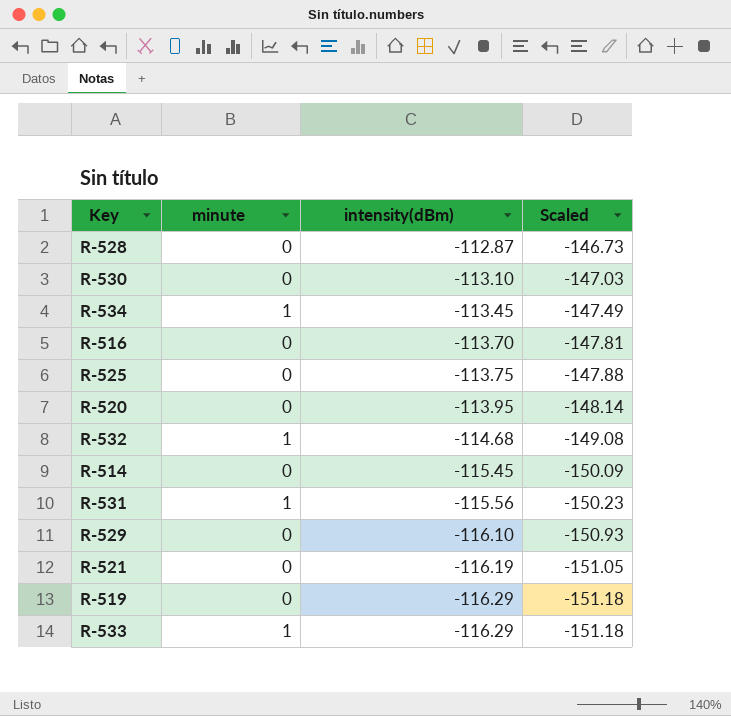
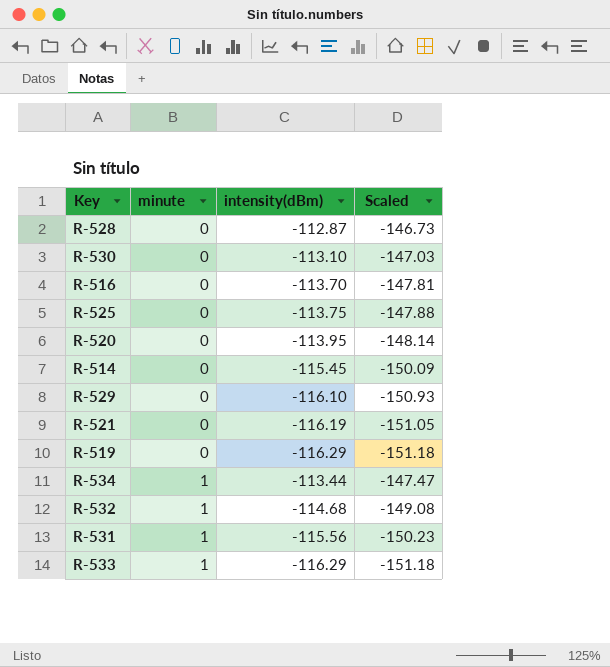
row order: intensity(dBm) descending -> minute ascending
R-534 | intensity(dBm): -113.45 -> -113.44
R-534 | Scaled: -147.49 -> -147.47

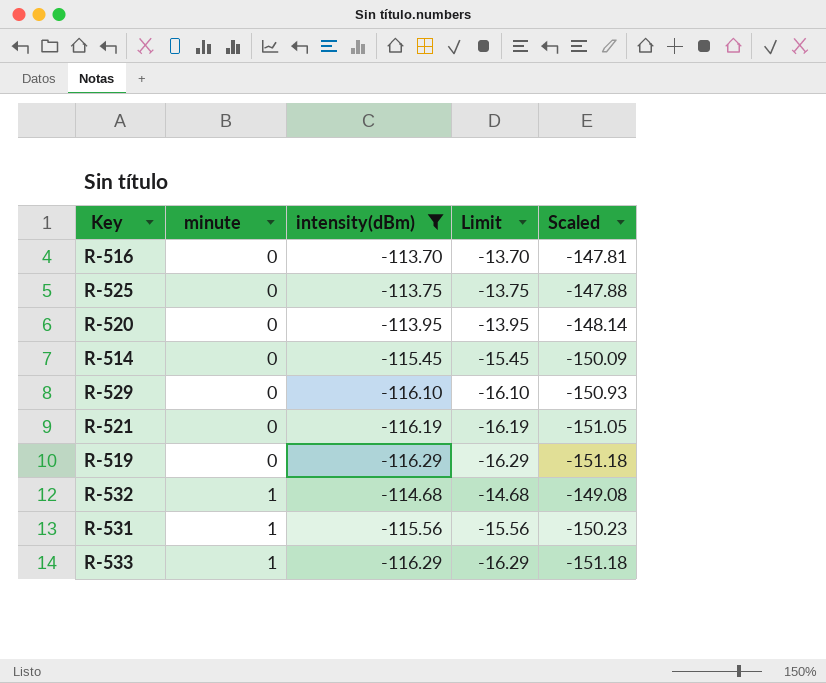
filter: none -> intensity(dBm) <= -113.70
column Limit | formula: none -> [intensity(dBm)] + 100

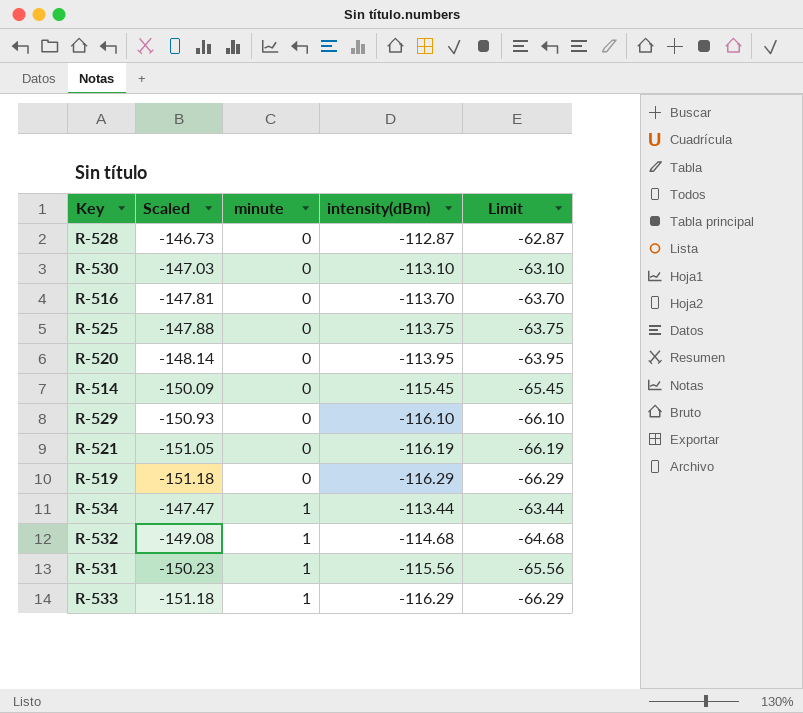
filter: intensity(dBm) <= -113.70 -> none
column Scaled | position: 5 -> 2
column Limit | formula: [intensity(dBm)] + 100 -> [intensity(dBm)] + 50

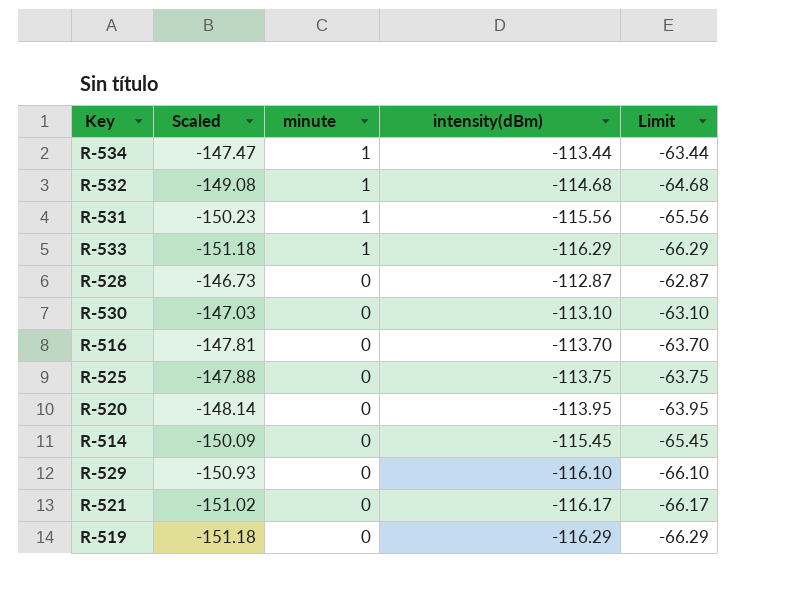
row order: minute ascending -> minute descending
R-521 | Scaled: -151.05 -> -151.02
R-521 | intensity(dBm): -116.19 -> -116.17
R-521 | Limit: -66.19 -> -66.17

